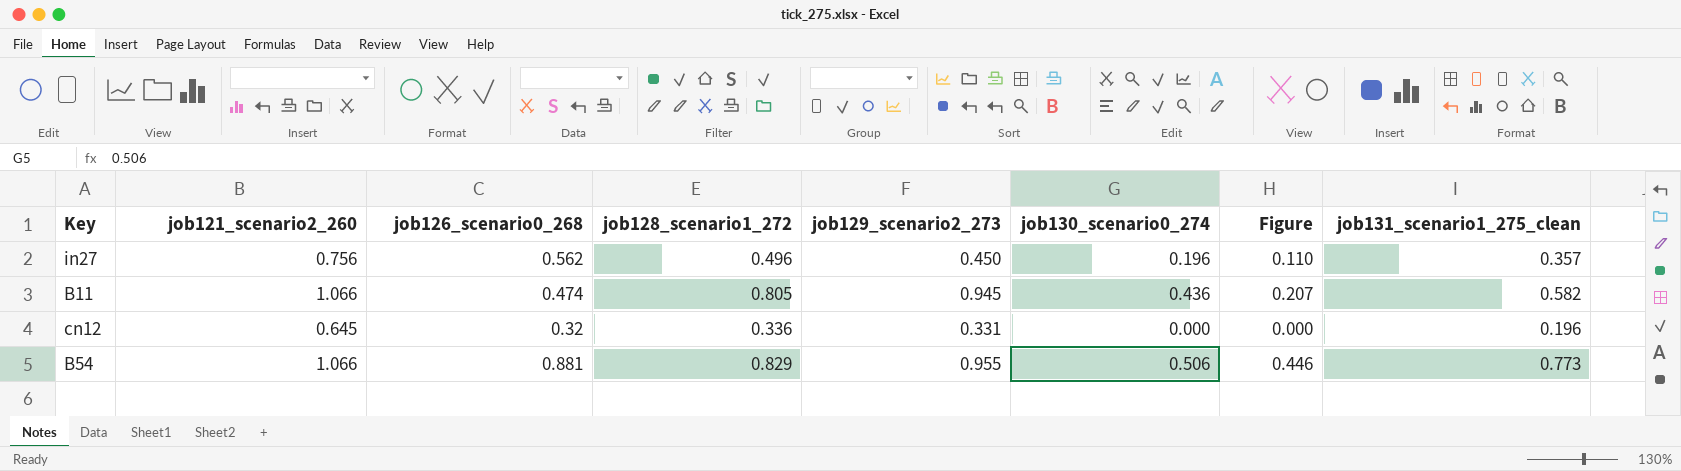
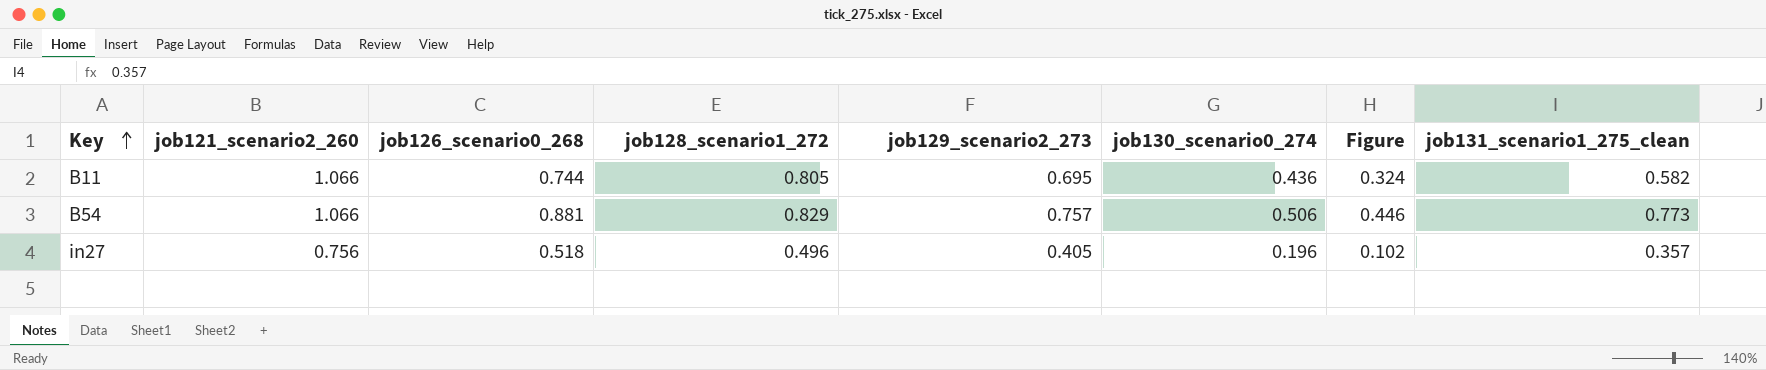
row order: none -> Key ascending
row cn12: 0.645 | 0.32 | 0.336 | 0.331 | 0.000 | 0.000 | 0.196 -> none
B11 | job126_scenario0_268: 0.474 -> 0.744
B11 | job129_scenario2_273: 0.945 -> 0.695
B11 | Figure: 0.207 -> 0.324
B54 | job129_scenario2_273: 0.955 -> 0.757
in27 | job126_scenario0_268: 0.562 -> 0.518
in27 | job129_scenario2_273: 0.450 -> 0.405
in27 | Figure: 0.110 -> 0.102

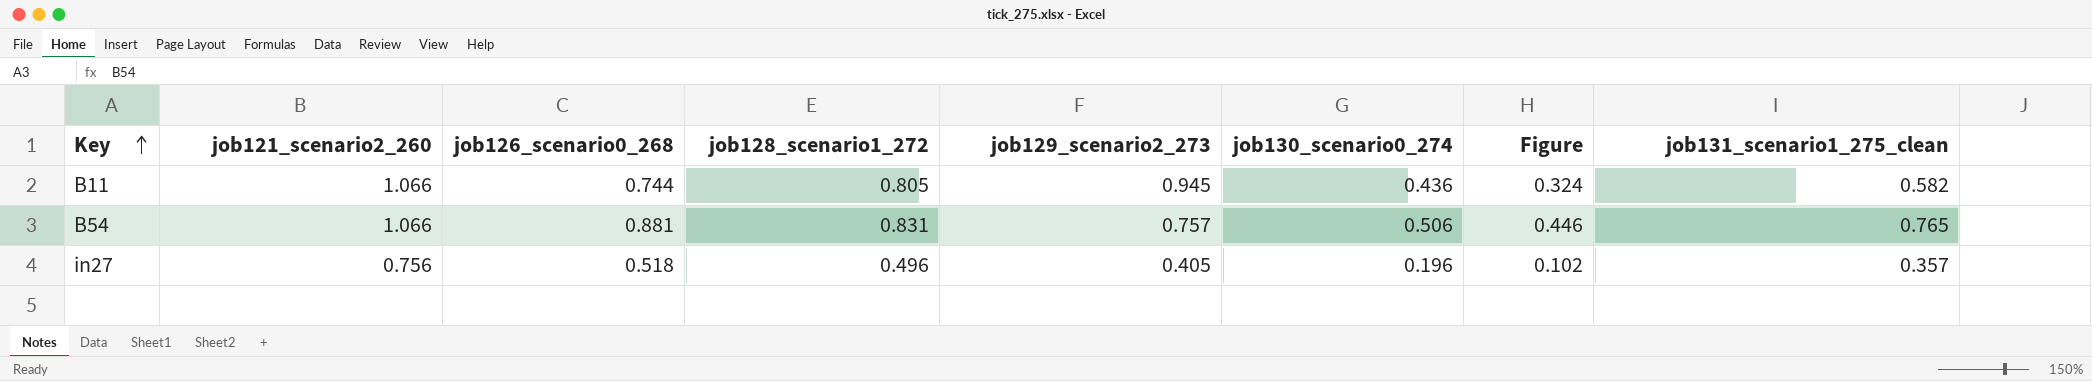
B11 | job129_scenario2_273: 0.695 -> 0.945
B54 | job128_scenario1_272: 0.829 -> 0.831
B54 | job131_scenario1_275_clean: 0.773 -> 0.765

